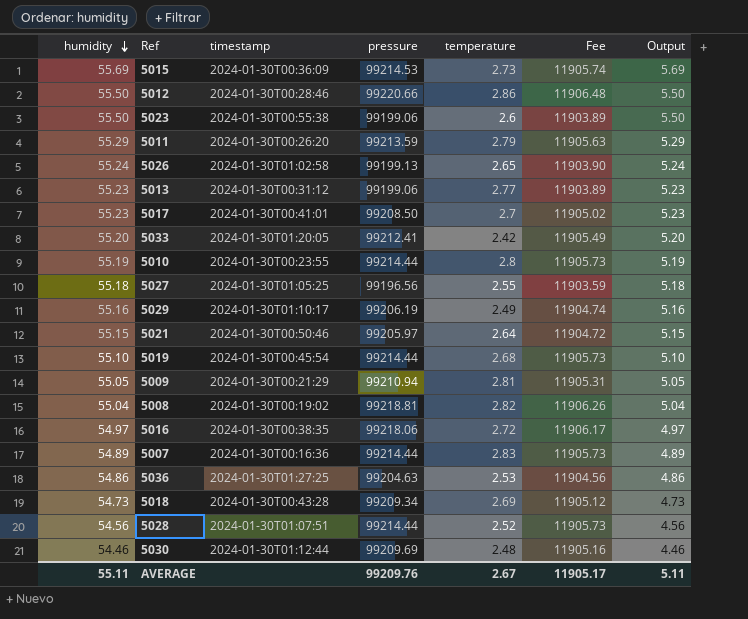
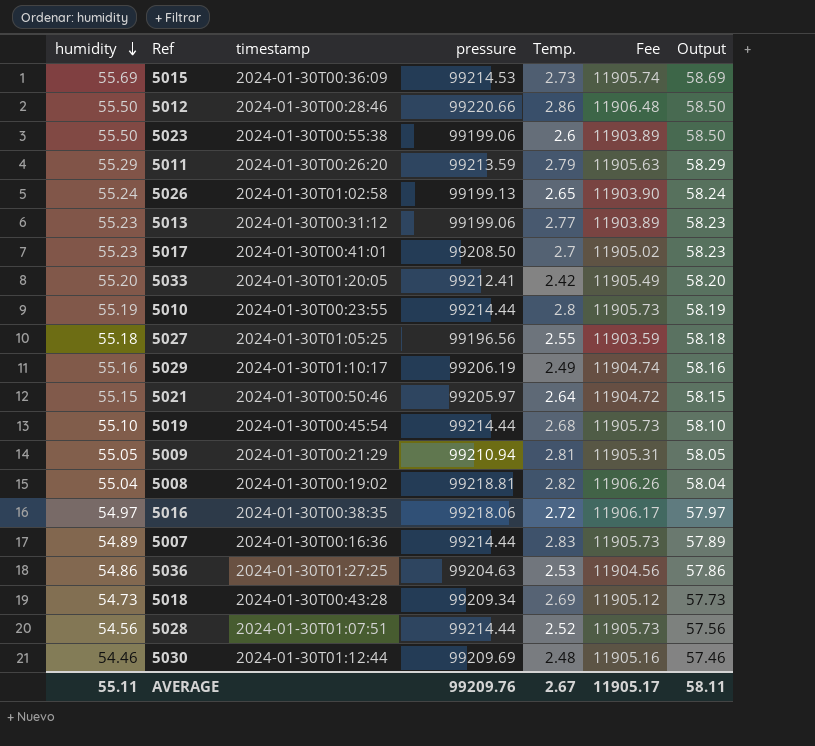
column name: temperature -> Temp.
column Output | formula: [humidity] - 50 -> [humidity] + 3
AVERAGE | Output: 5.11 -> 58.11

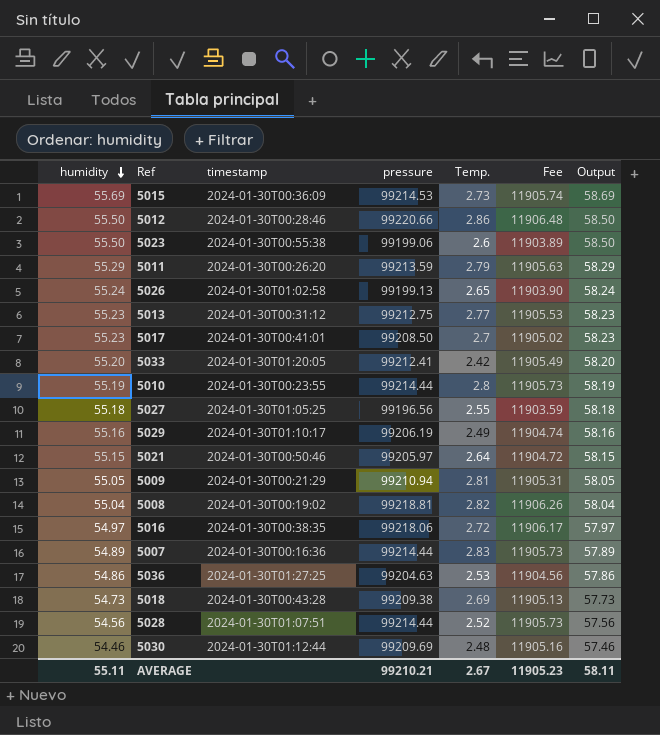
row 5019: 55.10 | 2024-01-30T00:45:54 | 99214.44 | 2.68 | 11905.73 | 58.10 -> none
5013 | pressure: 99199.06 -> 99212.75
5013 | Fee: 11903.89 -> 11905.53
5018 | pressure: 99209.34 -> 99209.38
5018 | Fee: 11905.12 -> 11905.13
AVERAGE | pressure: 99209.76 -> 99210.21
AVERAGE | Fee: 11905.17 -> 11905.23

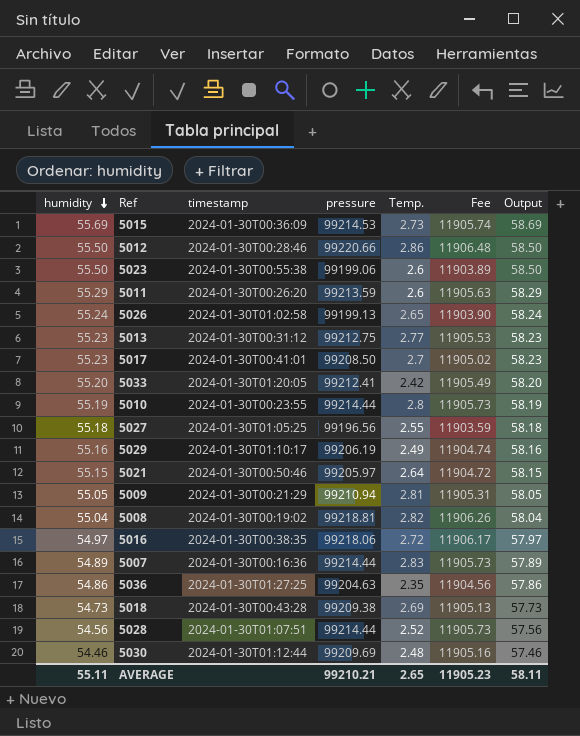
5011 | Temp.: 2.79 -> 2.6
5036 | Temp.: 2.53 -> 2.35
AVERAGE | Temp.: 2.67 -> 2.65

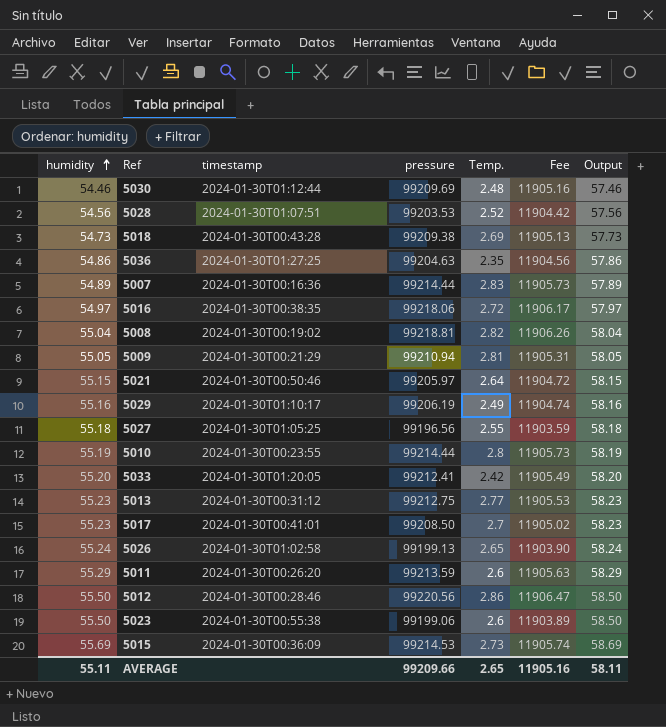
row order: humidity descending -> humidity ascending
5028 | pressure: 99214.44 -> 99203.53
5028 | Fee: 11905.73 -> 11904.42
5012 | pressure: 99220.66 -> 99220.56
5012 | Fee: 11906.48 -> 11906.47
AVERAGE | pressure: 99210.21 -> 99209.66
AVERAGE | Fee: 11905.23 -> 11905.16

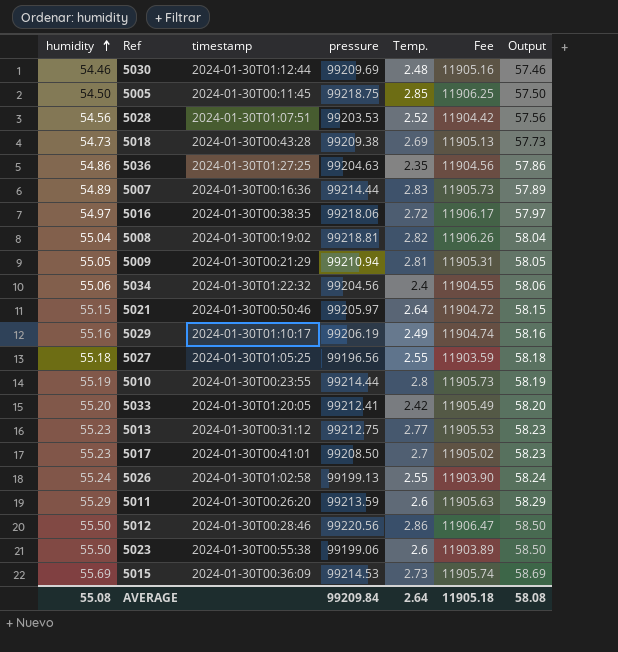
row 5005: none -> 54.50 | 2024-01-30T00:11:45 | 99218.75 | 2.85 | 11906.25 | 57.50
row 5034: none -> 55.06 | 2024-01-30T01:22:32 | 99204.56 | 2.4 | 11904.55 | 58.06
5026 | Temp.: 2.65 -> 2.55
AVERAGE | humidity: 55.11 -> 55.08
AVERAGE | pressure: 99209.66 -> 99209.84
AVERAGE | Temp.: 2.65 -> 2.64
AVERAGE | Fee: 11905.16 -> 11905.18
AVERAGE | Output: 58.11 -> 58.08

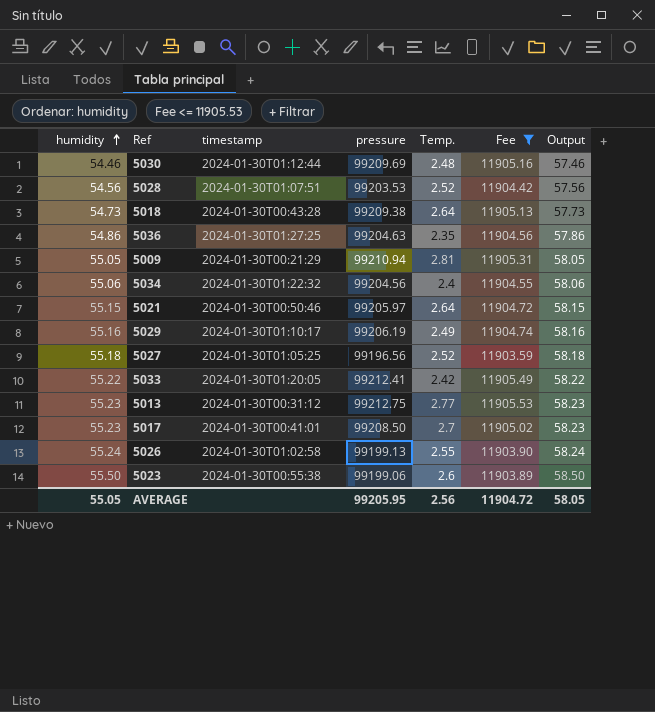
filter: none -> Fee <= 11905.53
5018 | Temp.: 2.69 -> 2.64
5027 | Temp.: 2.55 -> 2.52
5033 | humidity: 55.20 -> 55.22
5033 | Output: 58.20 -> 58.22
AVERAGE | humidity: 55.08 -> 55.05
AVERAGE | pressure: 99209.84 -> 99205.95
AVERAGE | Temp.: 2.64 -> 2.56
AVERAGE | Fee: 11905.18 -> 11904.72
AVERAGE | Output: 58.08 -> 58.05

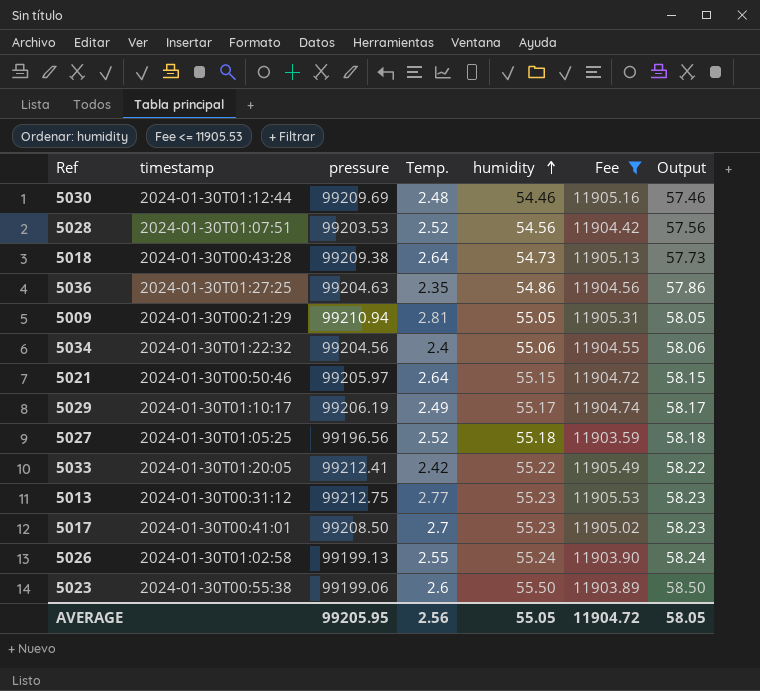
column humidity | position: 1 -> 5
5029 | humidity: 55.16 -> 55.17
5029 | Output: 58.16 -> 58.17

